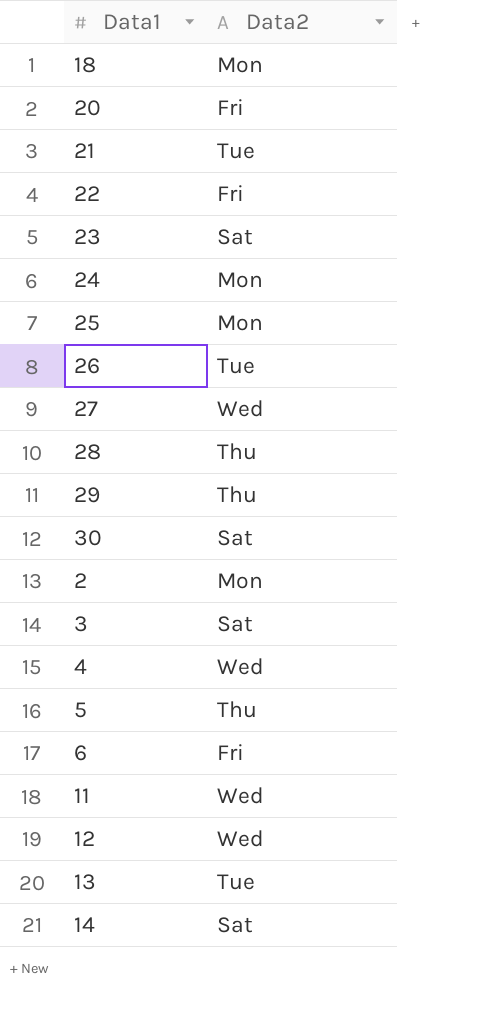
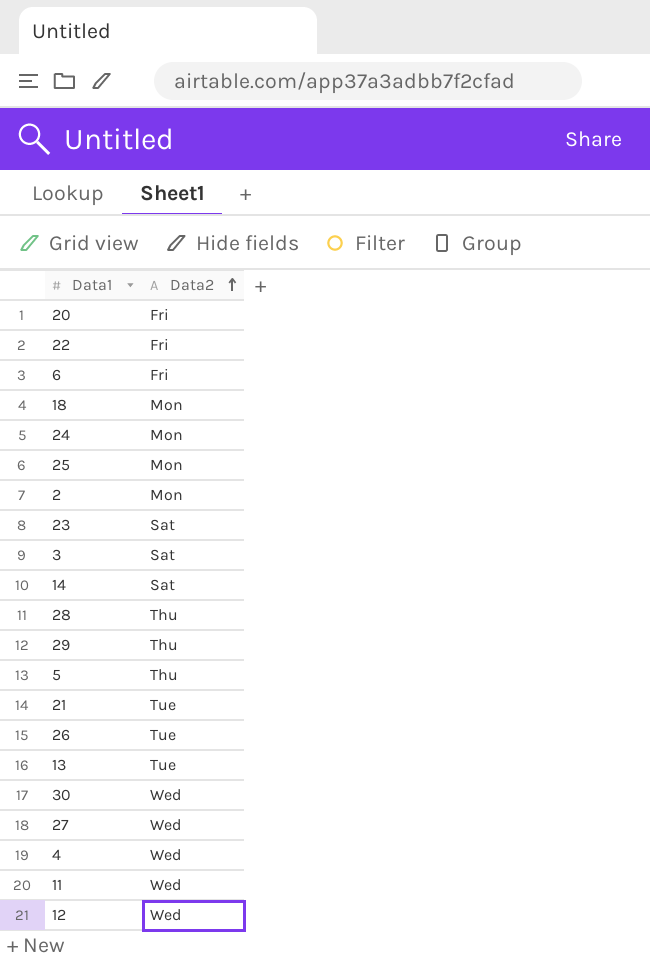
row order: none -> Data2 ascending
30 | Data2: Sat -> Wed

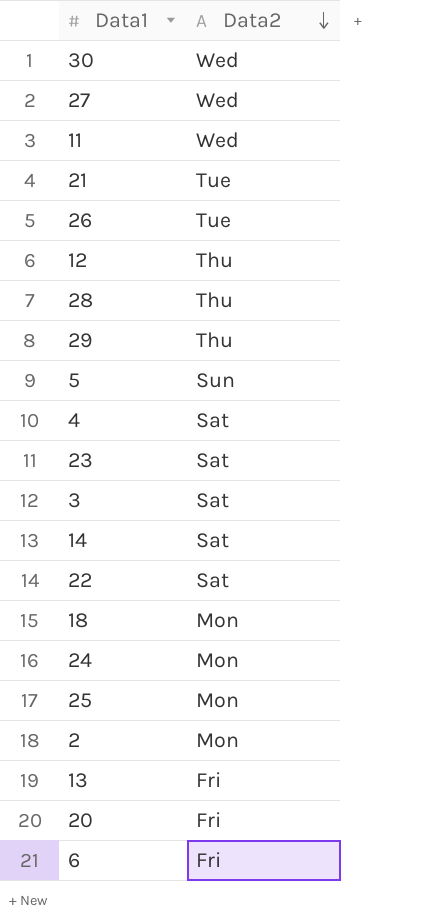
row order: Data2 ascending -> Data2 descending
12 | Data2: Wed -> Thu
5 | Data2: Thu -> Sun
4 | Data2: Wed -> Sat
22 | Data2: Fri -> Sat
13 | Data2: Tue -> Fri

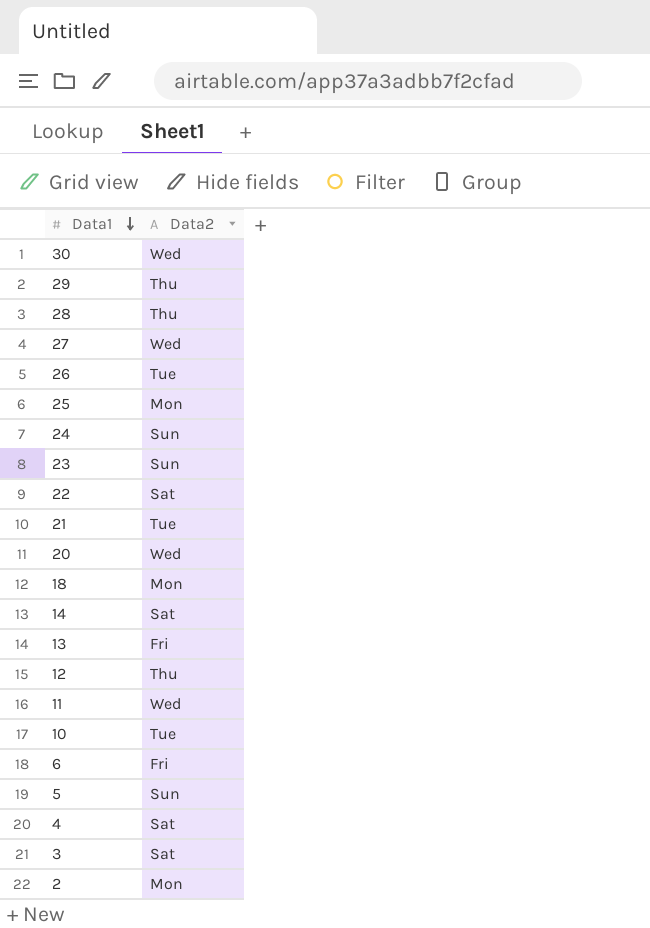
row order: Data2 descending -> Data1 descending
24 | Data2: Mon -> Sun
23 | Data2: Sat -> Sun
20 | Data2: Fri -> Wed
row 10: none -> Tue

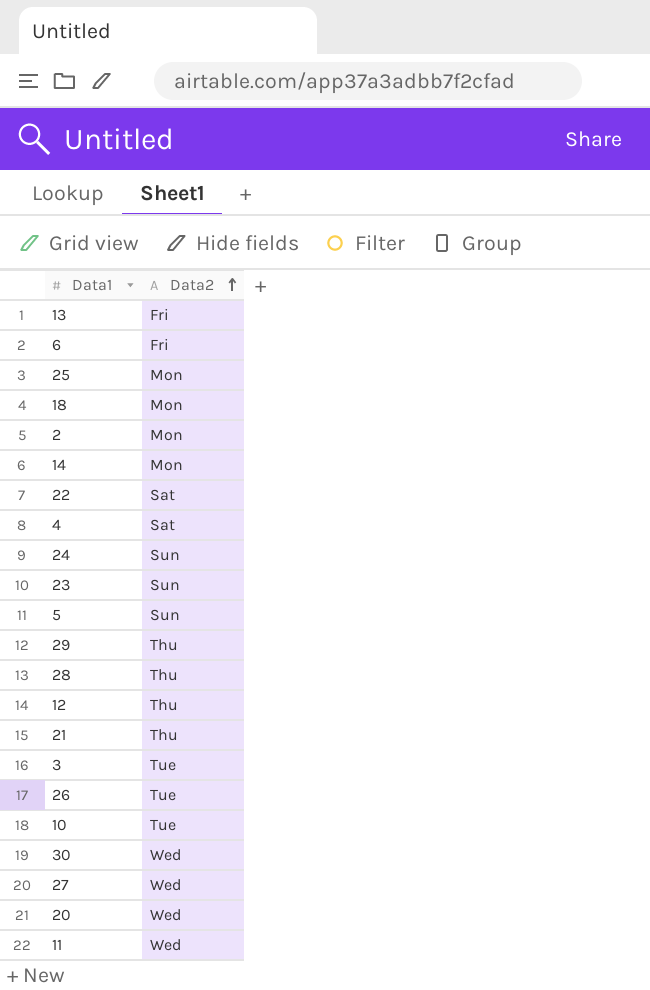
row order: Data1 descending -> Data2 ascending
14 | Data2: Sat -> Mon
21 | Data2: Tue -> Thu
3 | Data2: Sat -> Tue

